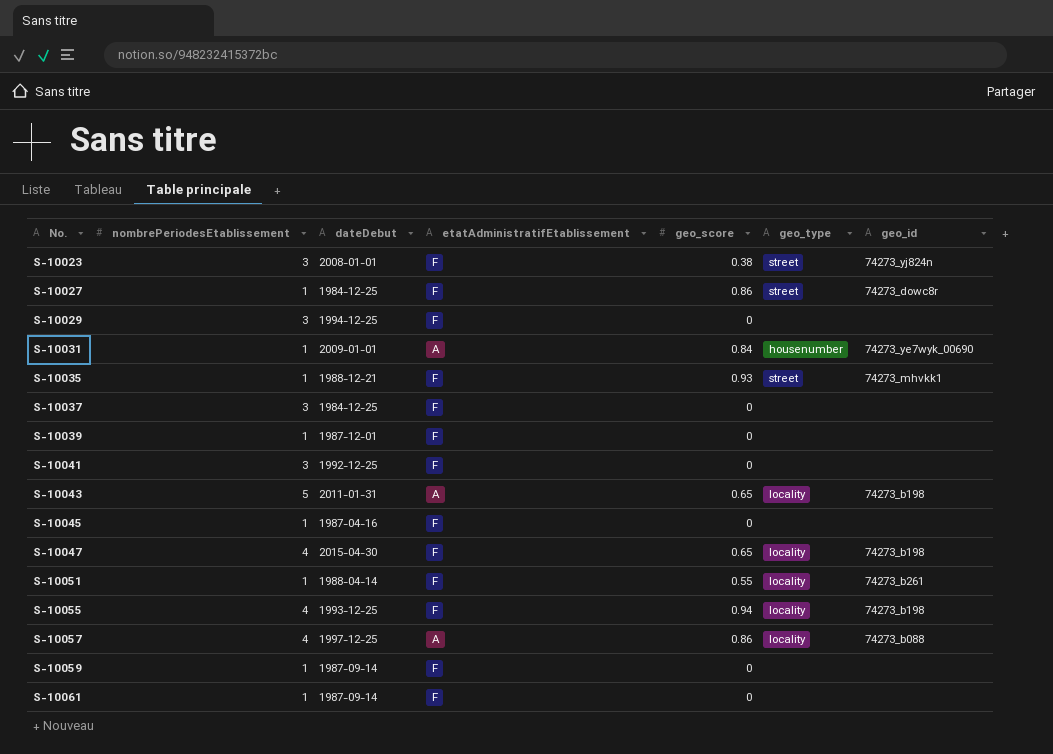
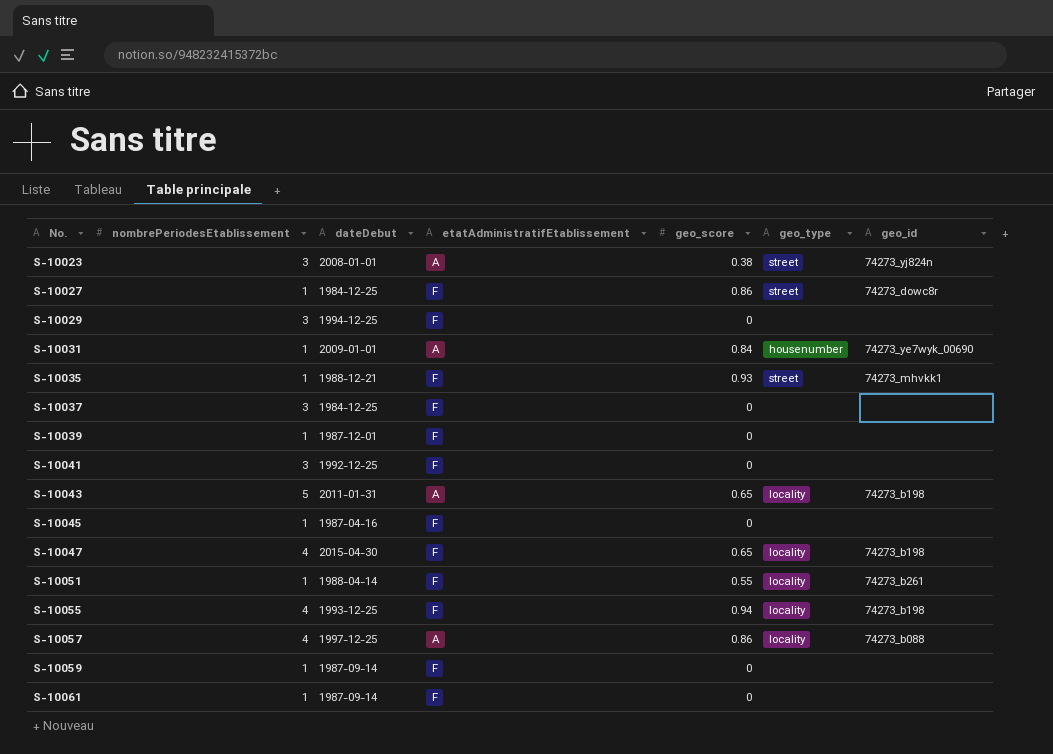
S-10023 | etatAdministratifEtablissement: F -> A

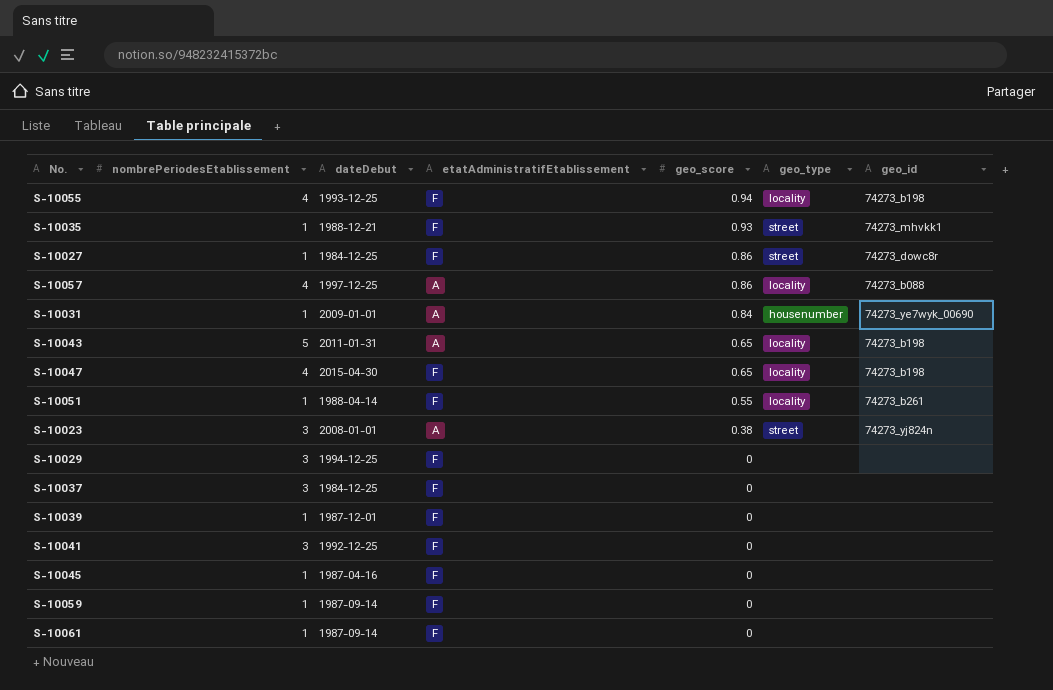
row order: No. ascending -> geo_score descending

